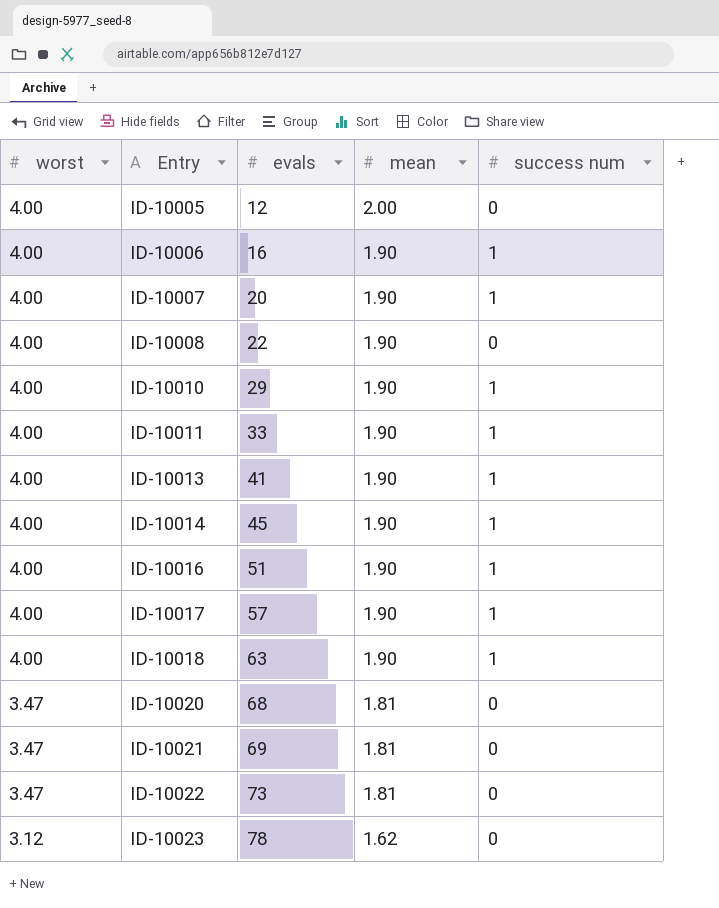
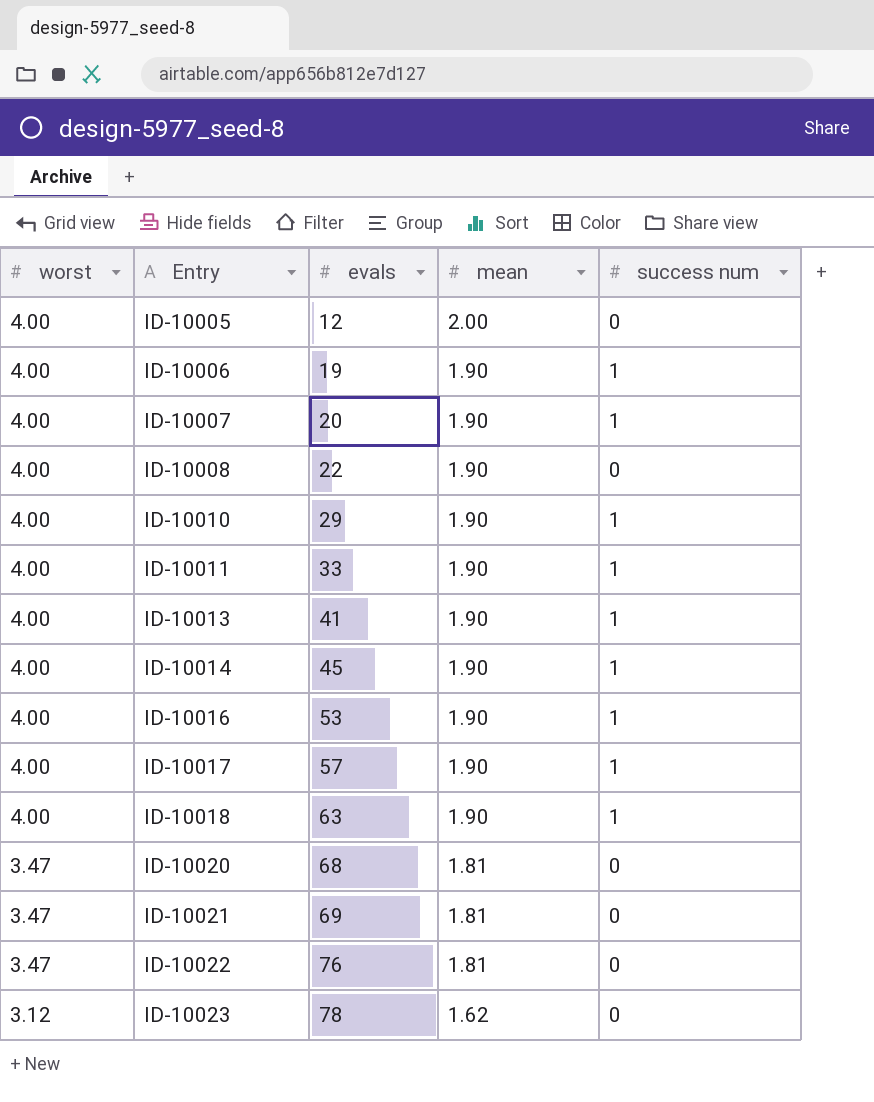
ID-10006 | evals: 16 -> 19
ID-10016 | evals: 51 -> 53
ID-10022 | evals: 73 -> 76

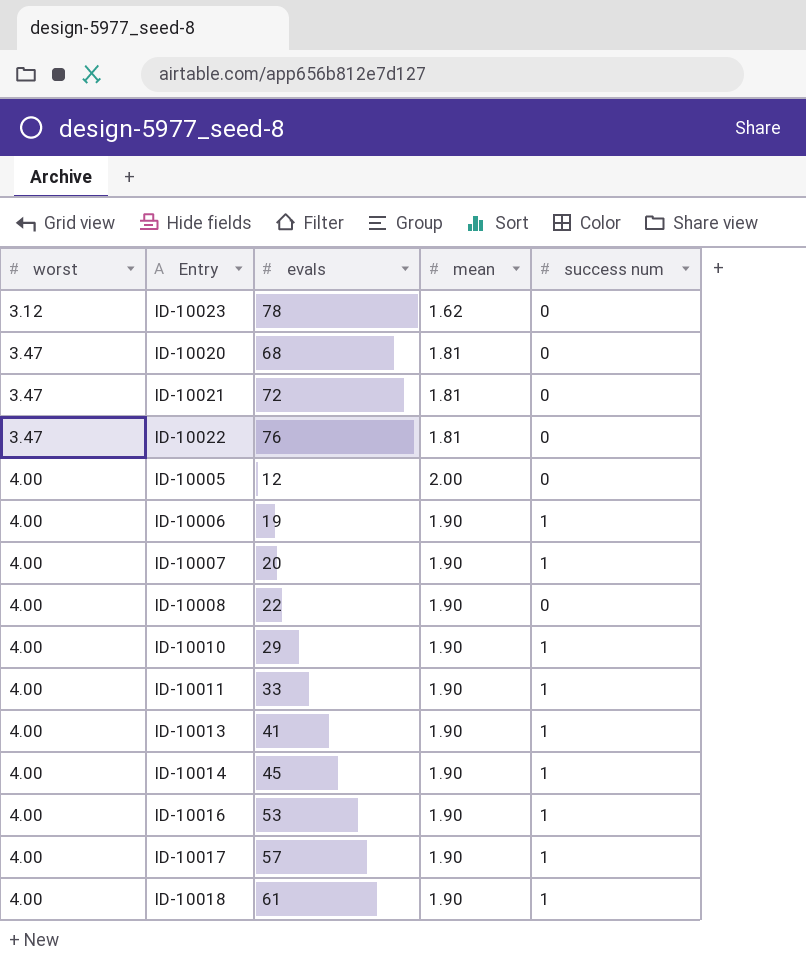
row order: worst descending -> worst ascending
ID-10021 | evals: 69 -> 72
ID-10018 | evals: 63 -> 61

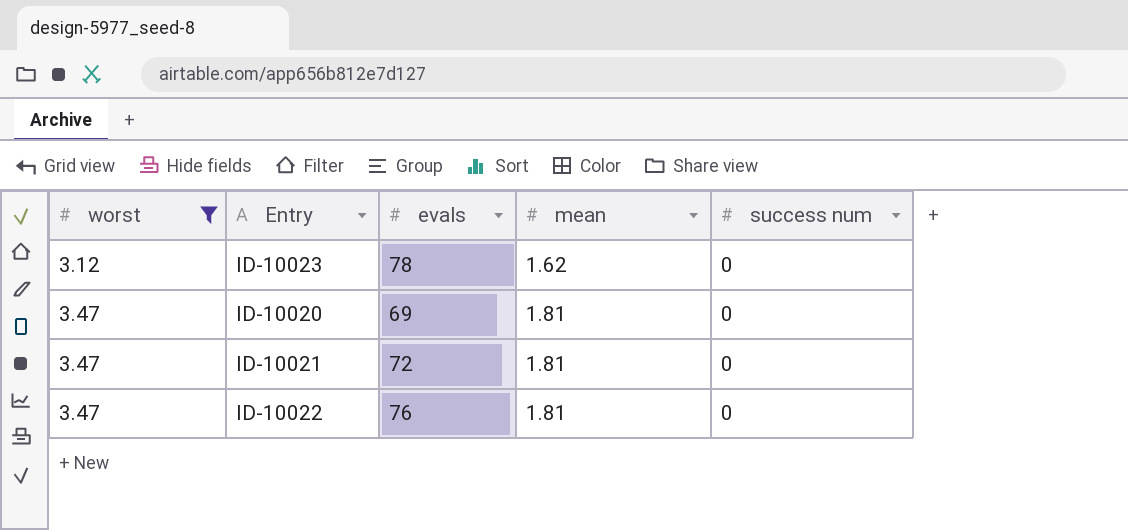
filter: none -> worst != 4.00
ID-10020 | evals: 68 -> 69

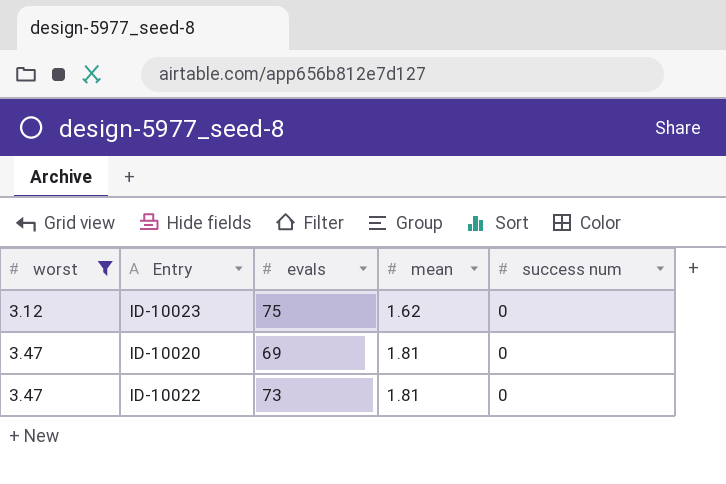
row ID-10021: 3.47 | 72 | 1.81 | 0 -> none
ID-10023 | evals: 78 -> 75
ID-10022 | evals: 76 -> 73

